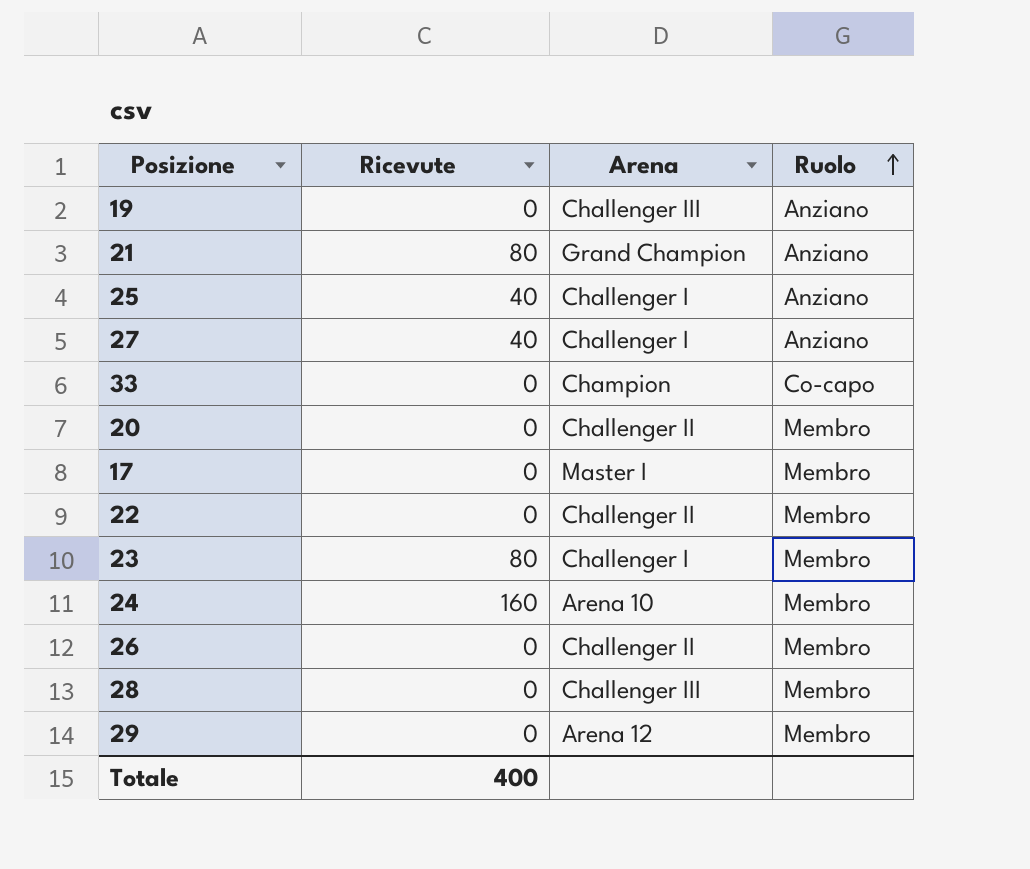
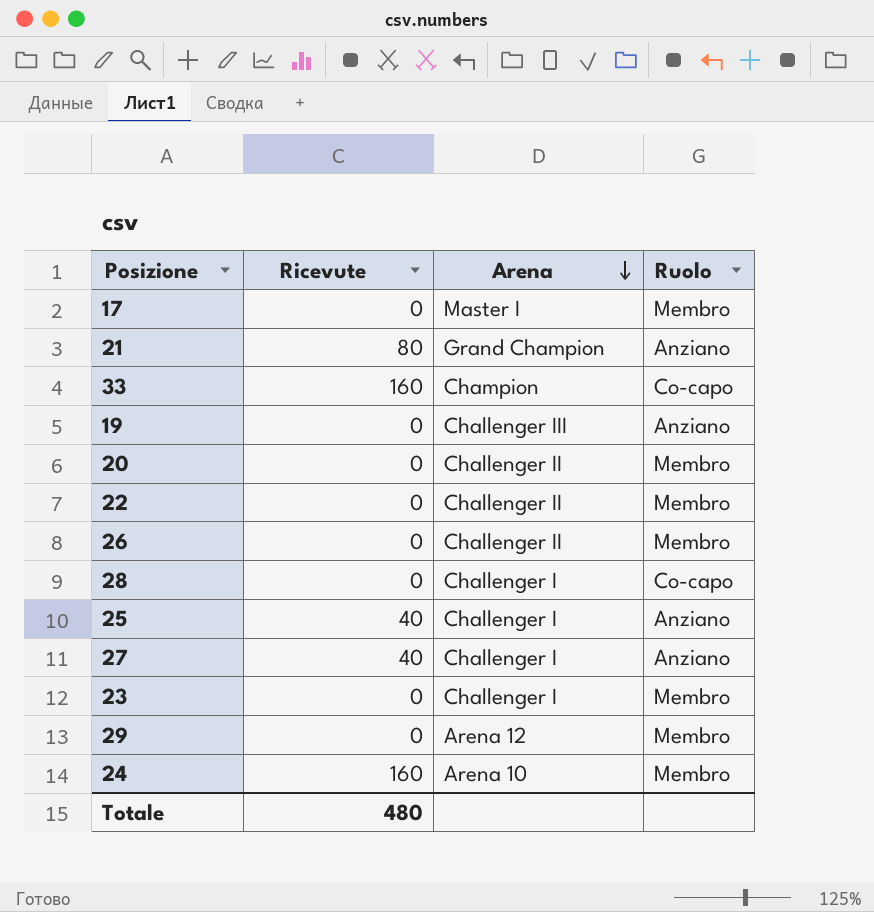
row order: Ruolo ascending -> Arena descending
33 | Ricevute: 0 -> 160
28 | Arena: Challenger III -> Challenger I
28 | Ruolo: Membro -> Co-capo
23 | Ricevute: 80 -> 0
Totale | Ricevute: 400 -> 480

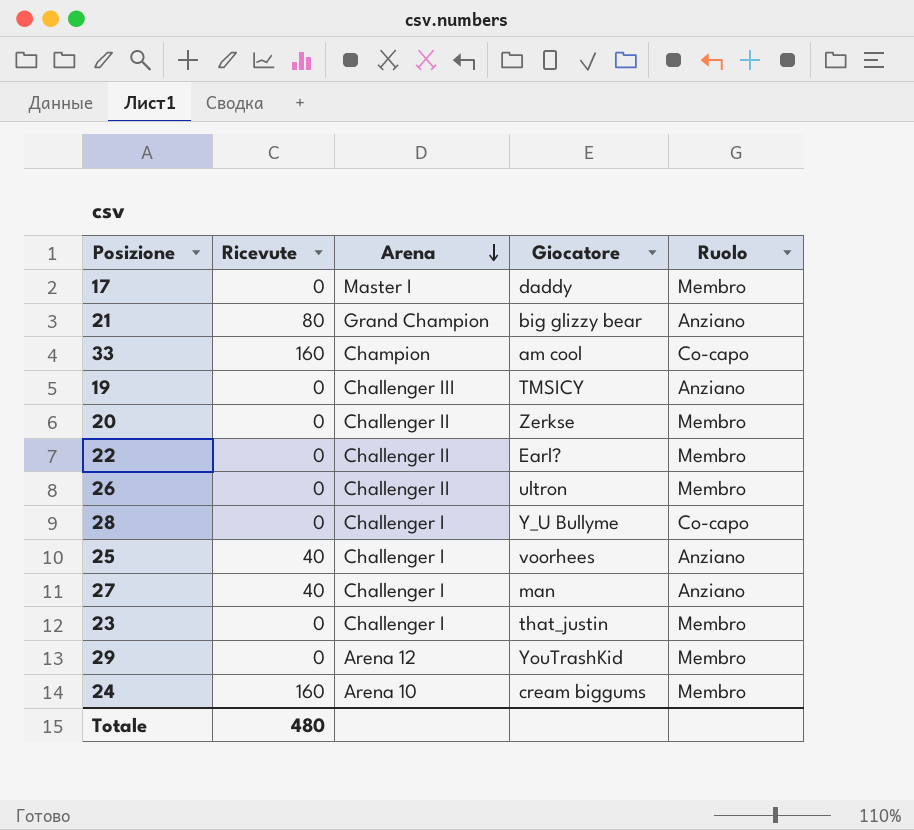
column Giocatore | position: none -> 4

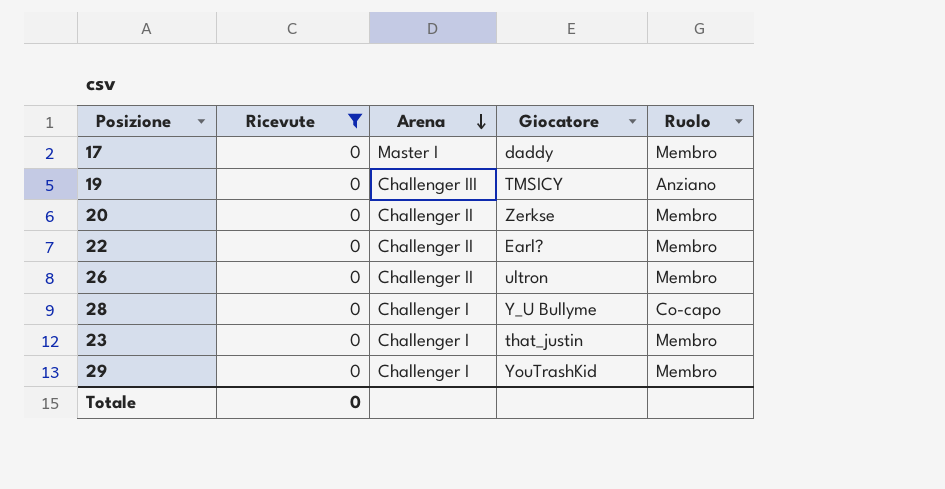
filter: none -> Ricevute = 0
29 | Arena: Arena 12 -> Challenger I
Totale | Ricevute: 480 -> 0

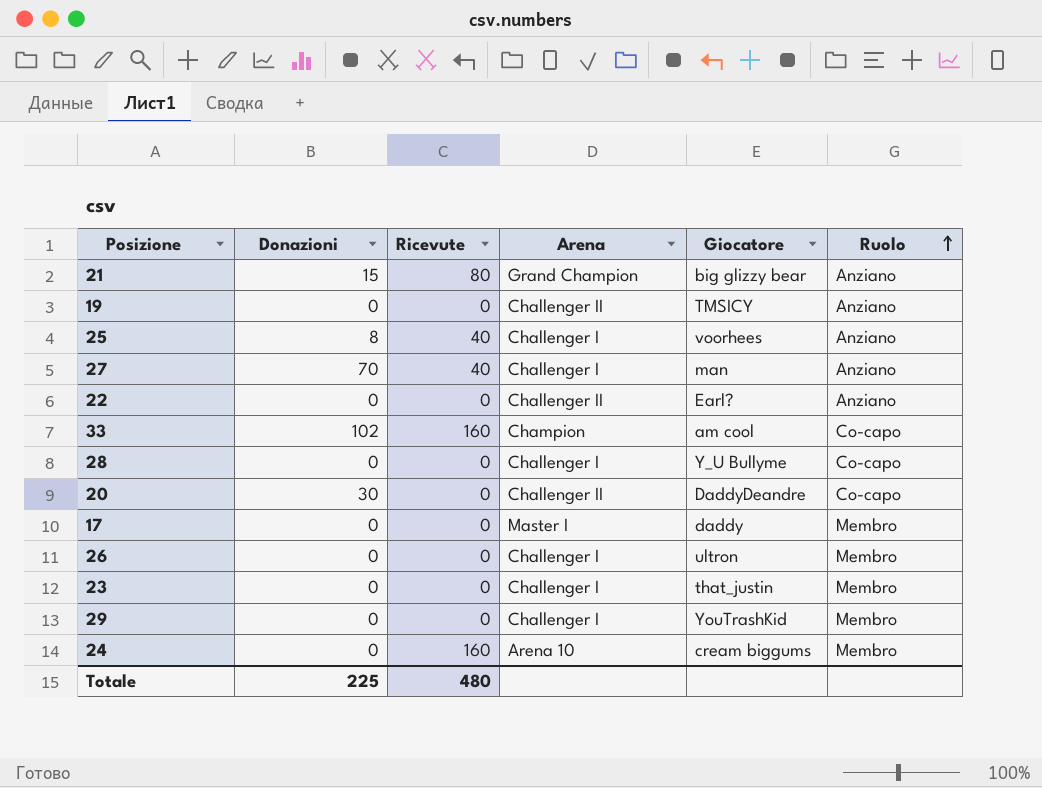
filter: Ricevute = 0 -> none
row order: Arena descending -> Ruolo ascending
column Donazioni | position: none -> 2
19 | Arena: Challenger III -> Challenger II
22 | Ruolo: Membro -> Anziano
20 | Giocatore: Zerkse -> DaddyDeandre
20 | Ruolo: Membro -> Co-capo
26 | Arena: Challenger II -> Challenger I
Totale | Ricevute: 0 -> 480

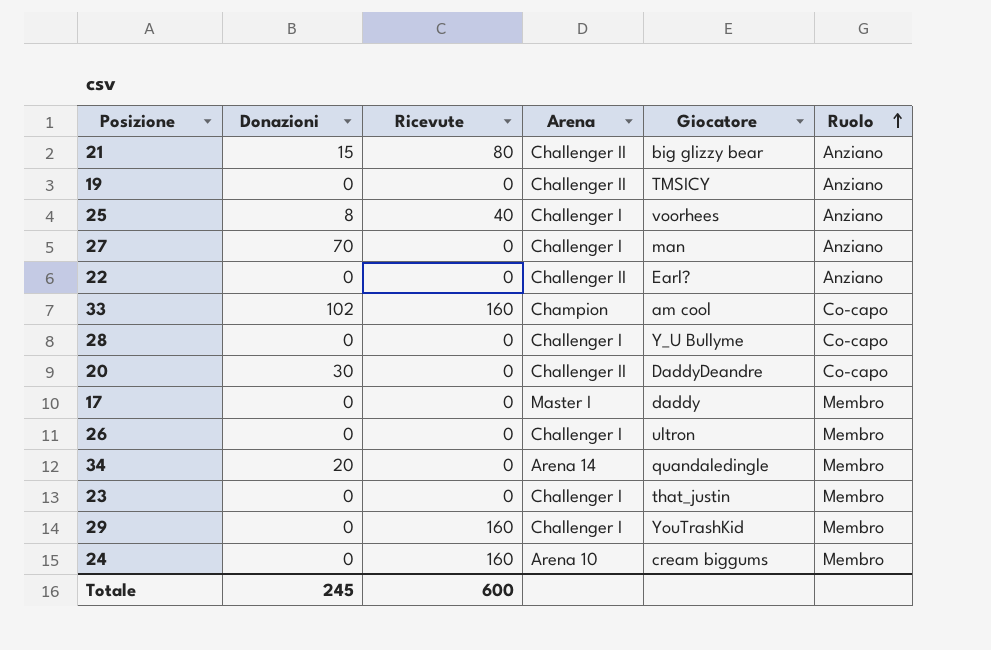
21 | Arena: Grand Champion -> Challenger II
27 | Ricevute: 40 -> 0
row 34: none -> 20 | 0 | Arena 14 | quandaledingle | Membro
29 | Ricevute: 0 -> 160
Totale | Donazioni: 225 -> 245
Totale | Ricevute: 480 -> 600

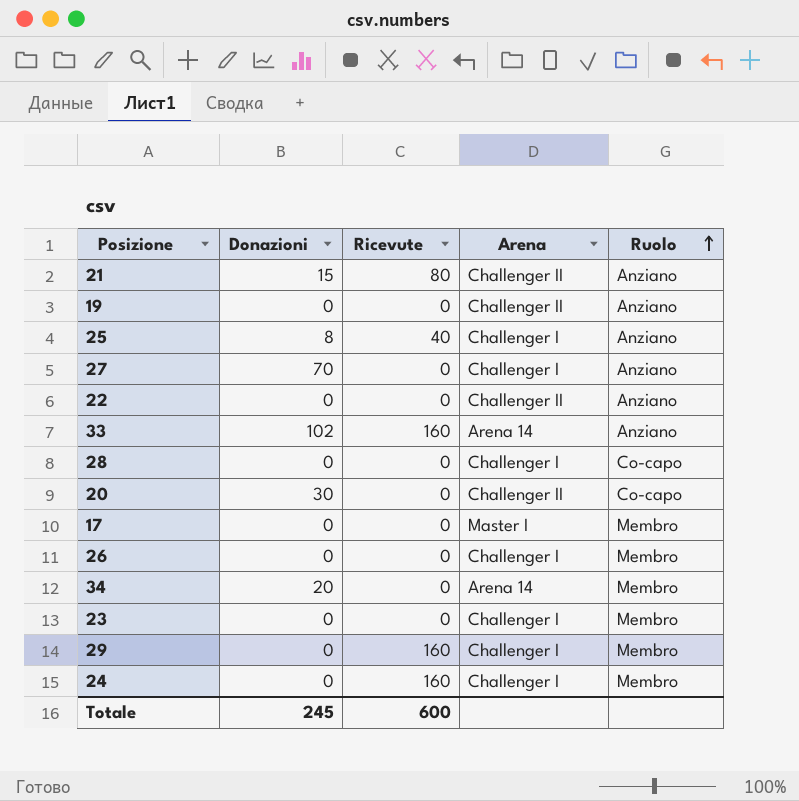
column Giocatore | position: 5 -> none
33 | Arena: Champion -> Arena 14
33 | Ruolo: Co-capo -> Anziano
24 | Arena: Arena 10 -> Challenger I

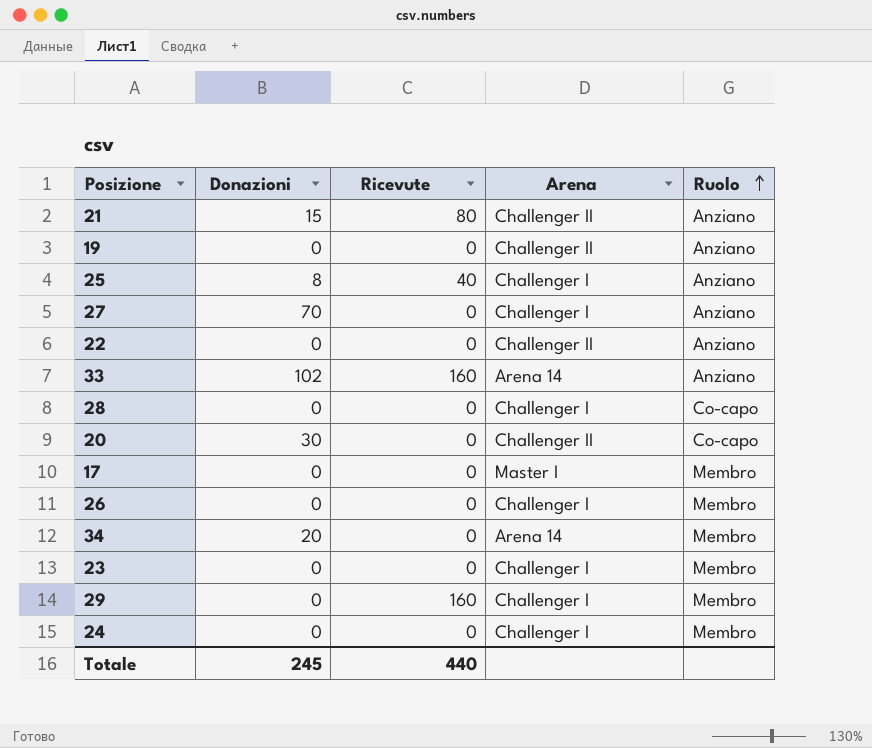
24 | Ricevute: 160 -> 0
Totale | Ricevute: 600 -> 440

